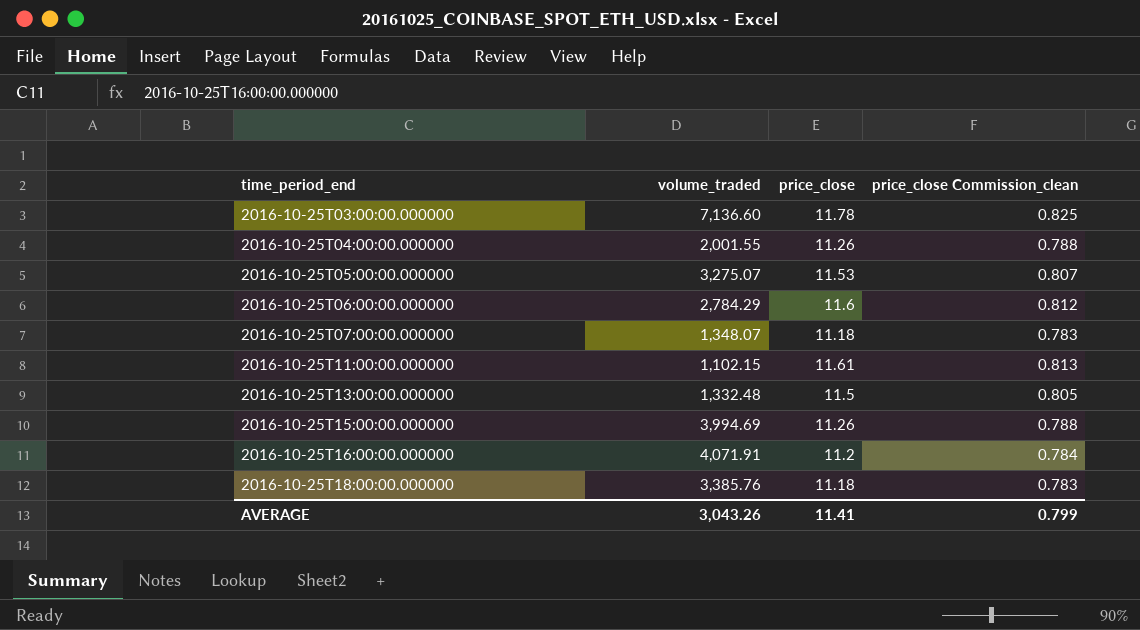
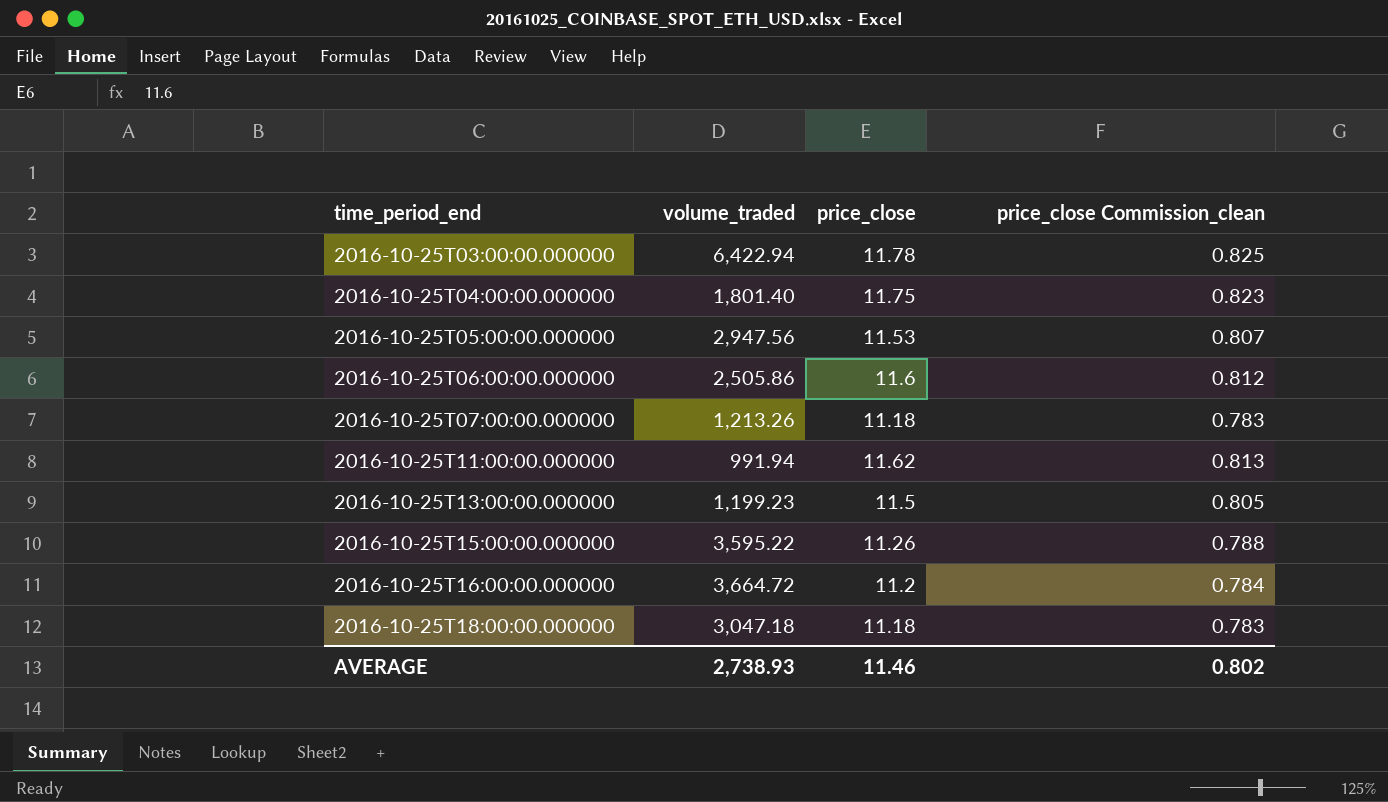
2016-10-25T03:00:00.000000 | volume_traded: 7,136.60 -> 6,422.94
2016-10-25T04:00:00.000000 | volume_traded: 2,001.55 -> 1,801.40
2016-10-25T04:00:00.000000 | price_close: 11.26 -> 11.75
2016-10-25T04:00:00.000000 | price_close Commission_clean: 0.788 -> 0.823
2016-10-25T05:00:00.000000 | volume_traded: 3,275.07 -> 2,947.56
2016-10-25T06:00:00.000000 | volume_traded: 2,784.29 -> 2,505.86
2016-10-25T07:00:00.000000 | volume_traded: 1,348.07 -> 1,213.26
2016-10-25T11:00:00.000000 | volume_traded: 1,102.15 -> 991.94
2016-10-25T11:00:00.000000 | price_close: 11.61 -> 11.62
2016-10-25T13:00:00.000000 | volume_traded: 1,332.48 -> 1,199.23
2016-10-25T15:00:00.000000 | volume_traded: 3,994.69 -> 3,595.22
2016-10-25T16:00:00.000000 | volume_traded: 4,071.91 -> 3,664.72
2016-10-25T18:00:00.000000 | volume_traded: 3,385.76 -> 3,047.18
AVERAGE | volume_traded: 3,043.26 -> 2,738.93
AVERAGE | price_close: 11.41 -> 11.46
AVERAGE | price_close Commission_clean: 0.799 -> 0.802

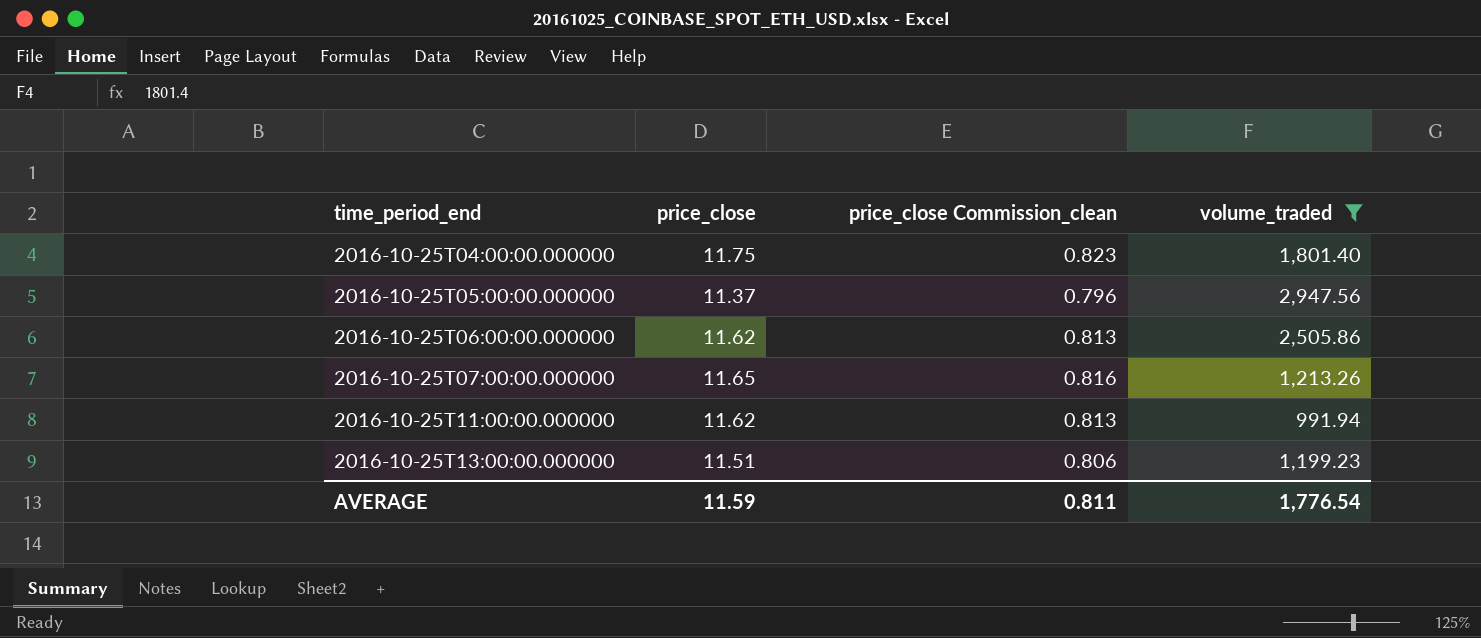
filter: none -> volume_traded <= 2,947.56
column volume_traded | position: 2 -> 4
2016-10-25T05:00:00.000000 | price_close: 11.53 -> 11.37
2016-10-25T05:00:00.000000 | price_close Commission_clean: 0.807 -> 0.796
2016-10-25T06:00:00.000000 | price_close: 11.6 -> 11.62
2016-10-25T06:00:00.000000 | price_close Commission_clean: 0.812 -> 0.813
2016-10-25T07:00:00.000000 | price_close: 11.18 -> 11.65
2016-10-25T07:00:00.000000 | price_close Commission_clean: 0.783 -> 0.816
2016-10-25T13:00:00.000000 | price_close: 11.5 -> 11.51
2016-10-25T13:00:00.000000 | price_close Commission_clean: 0.805 -> 0.806
AVERAGE | price_close: 11.46 -> 11.59
AVERAGE | price_close Commission_clean: 0.802 -> 0.811
AVERAGE | volume_traded: 2,738.93 -> 1,776.54

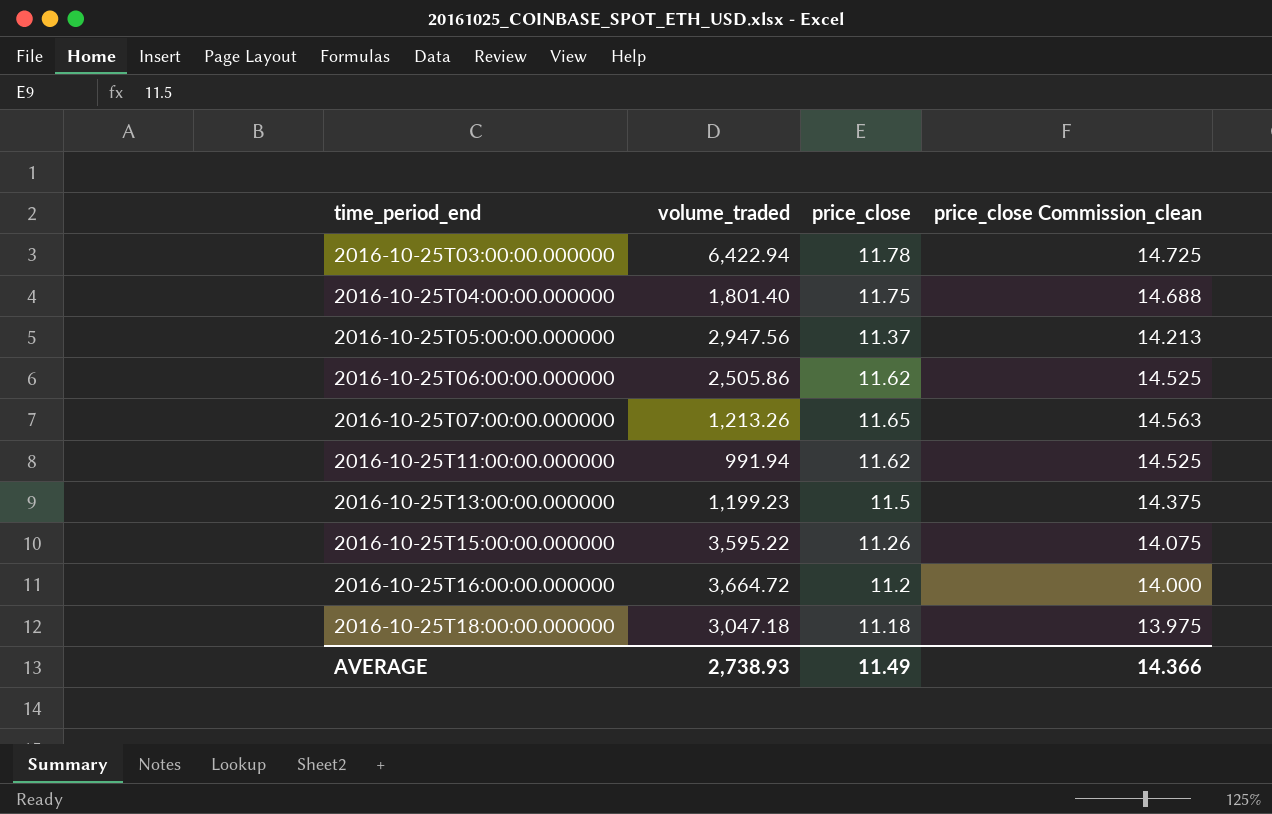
filter: volume_traded <= 2,947.56 -> none
column volume_traded | position: 4 -> 2
column price_close Commission_clean | formula: [price_close] * 0.07 -> [price_close] * 1.25
2016-10-25T13:00:00.000000 | price_close: 11.51 -> 11.5
AVERAGE | volume_traded: 1,776.54 -> 2,738.93
AVERAGE | price_close: 11.59 -> 11.49
AVERAGE | price_close Commission_clean: 0.811 -> 14.366

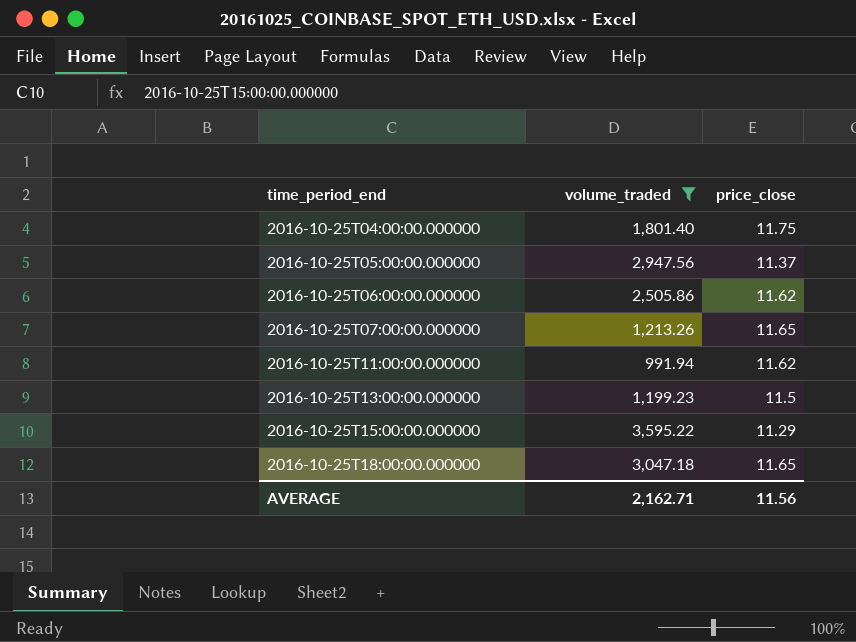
filter: none -> volume_traded <= 3,595.22
column price_close Commission_clean | formula: [price_close] * 1.25 -> none
2016-10-25T15:00:00.000000 | price_close: 11.26 -> 11.29
2016-10-25T18:00:00.000000 | price_close: 11.18 -> 11.65
AVERAGE | volume_traded: 2,738.93 -> 2,162.71
AVERAGE | price_close: 11.49 -> 11.56

